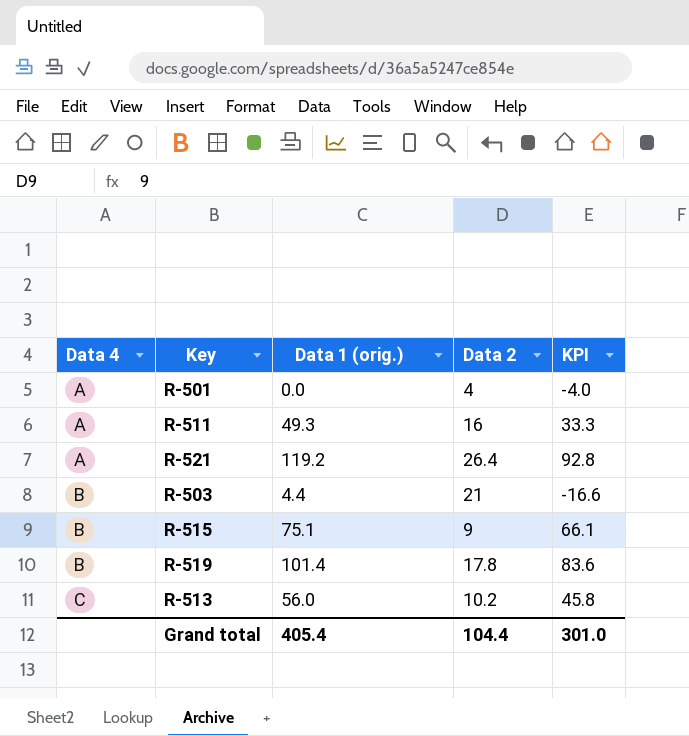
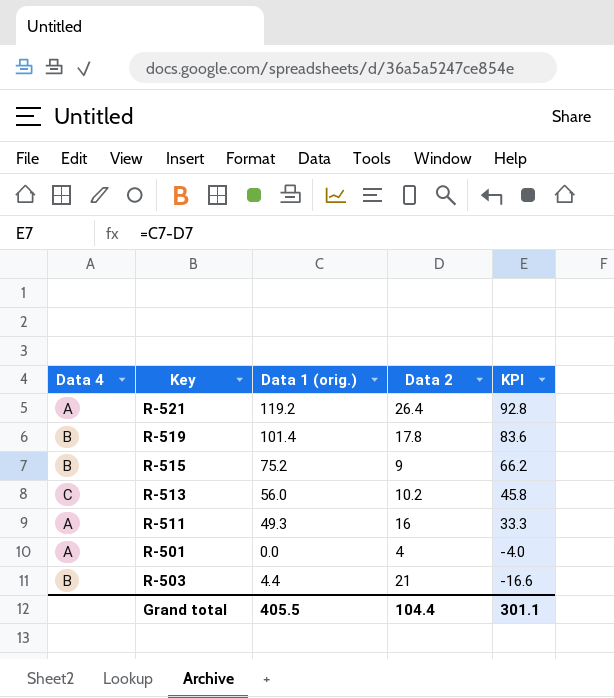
row order: Data 4 ascending -> KPI descending
R-515 | Data 1 (orig.): 75.1 -> 75.2
R-515 | KPI: 66.1 -> 66.2
Grand total | Data 1 (orig.): 405.4 -> 405.5
Grand total | KPI: 301.0 -> 301.1

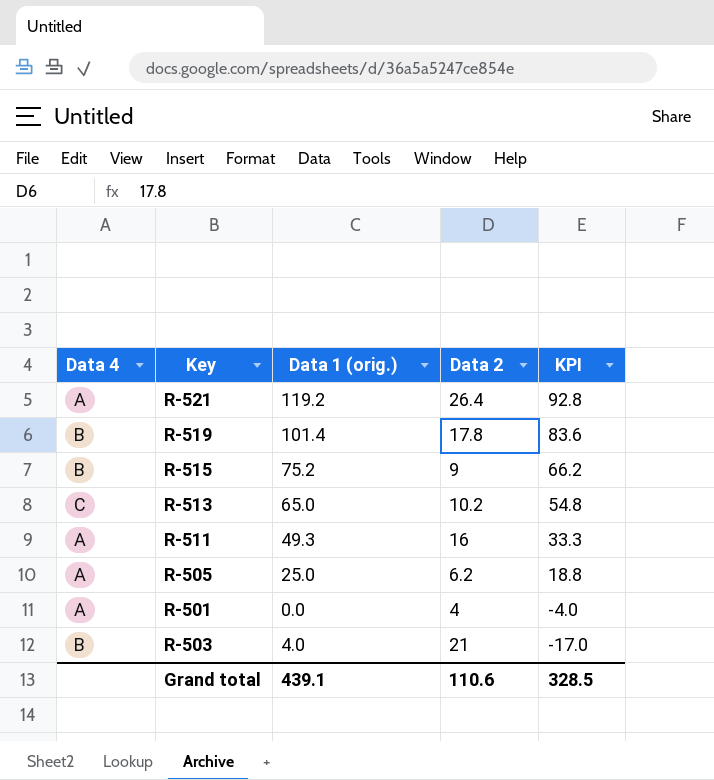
R-513 | Data 1 (orig.): 56.0 -> 65.0
R-513 | KPI: 45.8 -> 54.8
row R-505: none -> A | 25.0 | 6.2 | 18.8
R-503 | Data 1 (orig.): 4.4 -> 4.0
R-503 | KPI: -16.6 -> -17.0
Grand total | Data 1 (orig.): 405.5 -> 439.1
Grand total | Data 2: 104.4 -> 110.6
Grand total | KPI: 301.1 -> 328.5

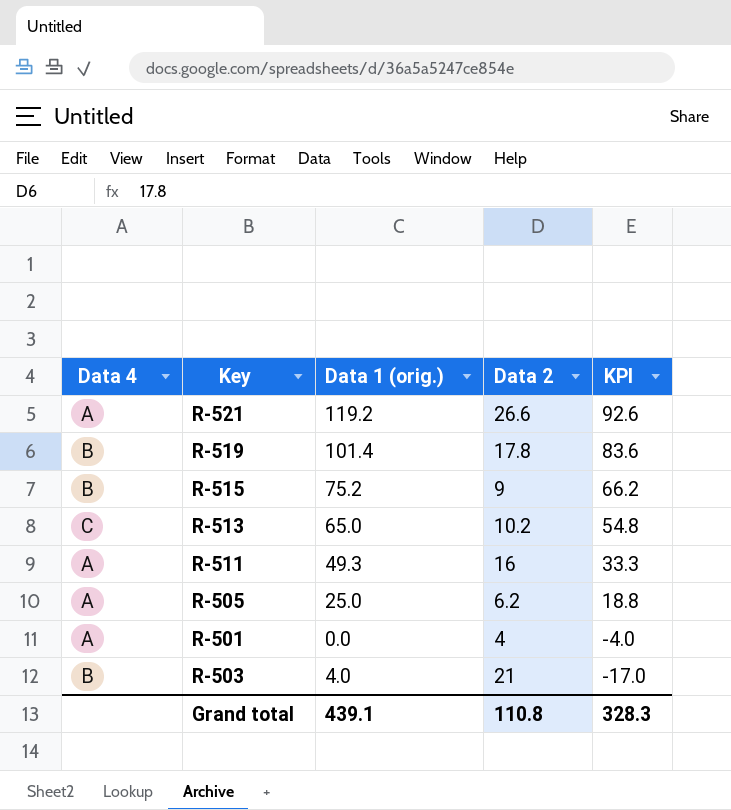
R-521 | Data 2: 26.4 -> 26.6
R-521 | KPI: 92.8 -> 92.6
Grand total | Data 2: 110.6 -> 110.8
Grand total | KPI: 328.5 -> 328.3

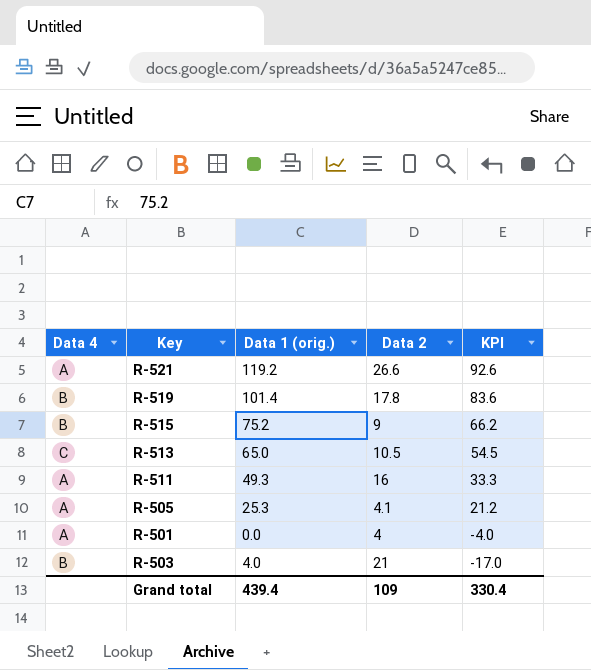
R-513 | Data 2: 10.2 -> 10.5
R-513 | KPI: 54.8 -> 54.5
R-505 | Data 1 (orig.): 25.0 -> 25.3
R-505 | Data 2: 6.2 -> 4.1
R-505 | KPI: 18.8 -> 21.2
Grand total | Data 1 (orig.): 439.1 -> 439.4
Grand total | Data 2: 110.8 -> 109
Grand total | KPI: 328.3 -> 330.4

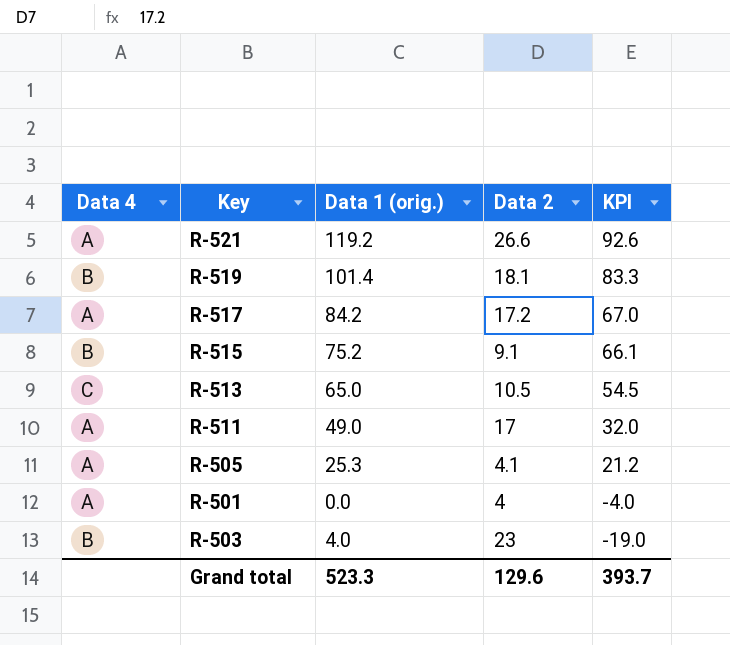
R-519 | Data 2: 17.8 -> 18.1
R-519 | KPI: 83.6 -> 83.3
row R-517: none -> A | 84.2 | 17.2 | 67.0
R-515 | Data 2: 9 -> 9.1
R-515 | KPI: 66.2 -> 66.1
R-511 | Data 1 (orig.): 49.3 -> 49.0
R-511 | Data 2: 16 -> 17
R-511 | KPI: 33.3 -> 32.0
R-503 | Data 2: 21 -> 23
R-503 | KPI: -17.0 -> -19.0
Grand total | Data 1 (orig.): 439.4 -> 523.3
Grand total | Data 2: 109 -> 129.6
Grand total | KPI: 330.4 -> 393.7

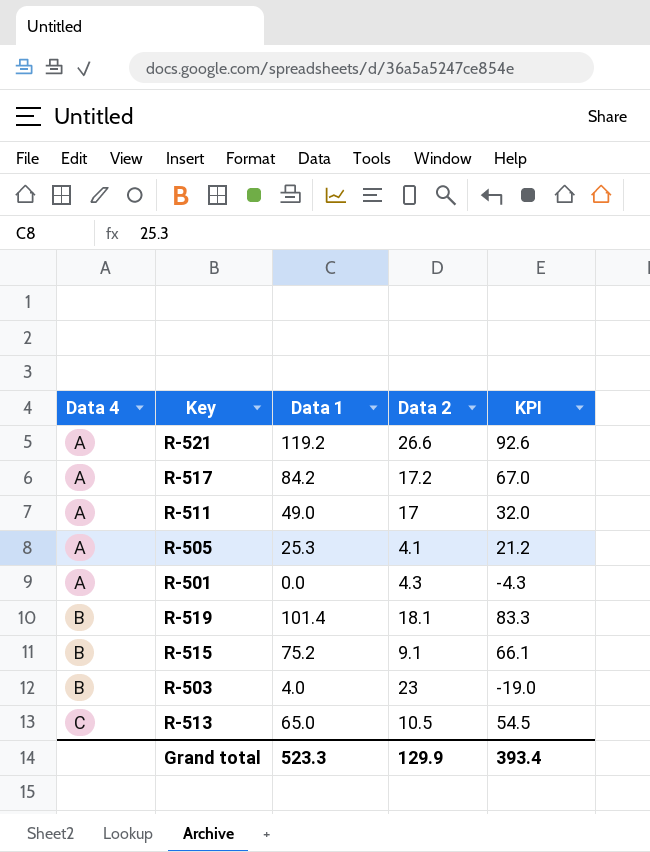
row order: KPI descending -> Data 4 ascending
column name: Data 1 (orig.) -> Data 1
R-501 | Data 2: 4 -> 4.3
R-501 | KPI: -4.0 -> -4.3
Grand total | Data 2: 129.6 -> 129.9
Grand total | KPI: 393.7 -> 393.4

